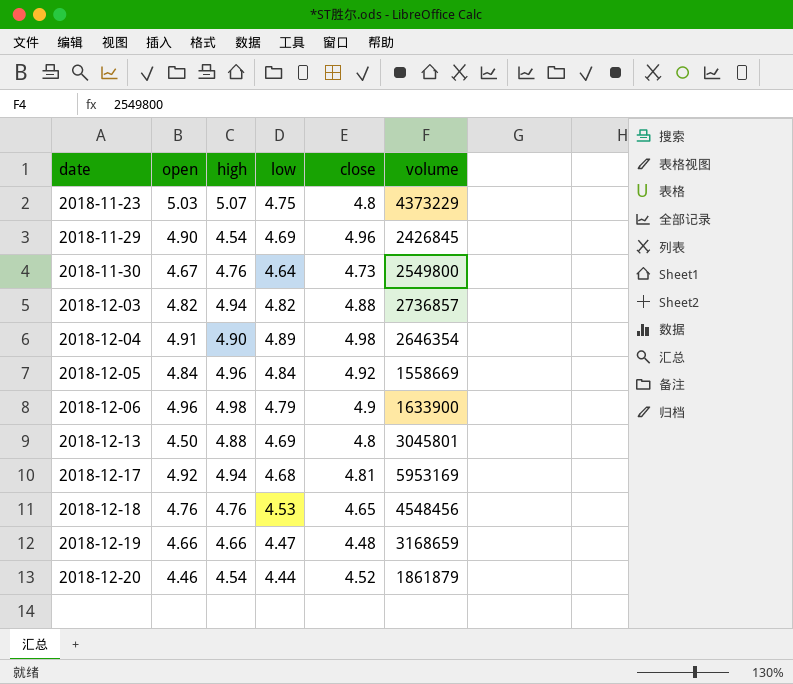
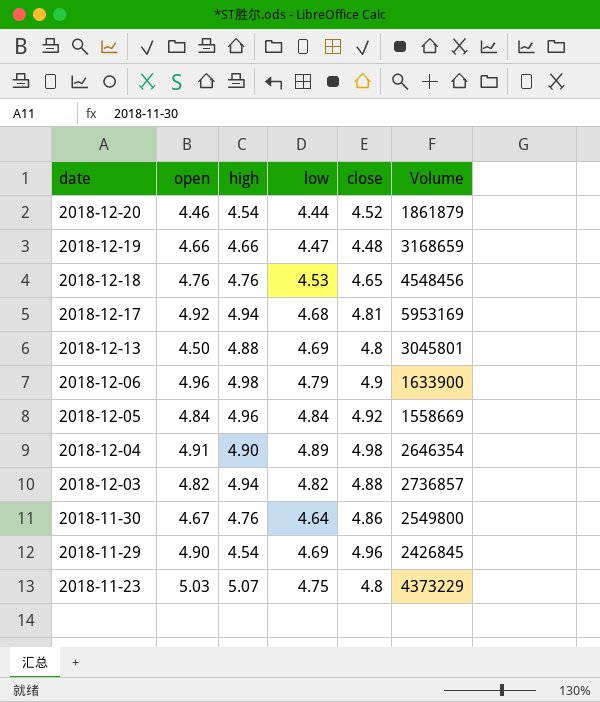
row order: date ascending -> date descending
column name: volume -> Volume
2018-11-30 | close: 4.73 -> 4.86

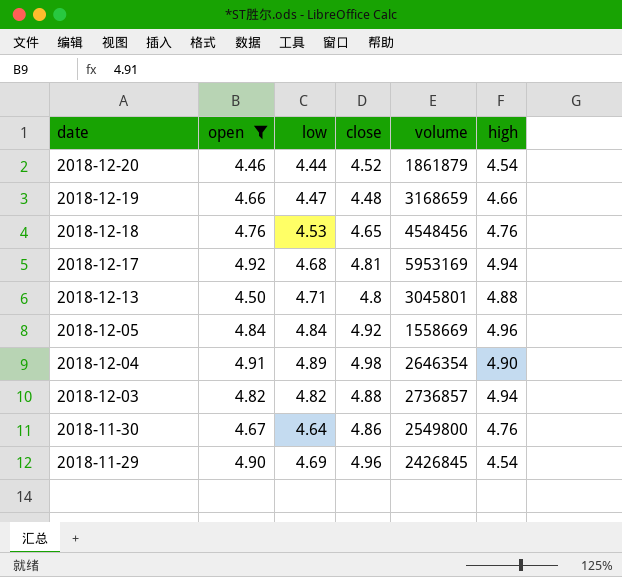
filter: none -> open <= 4.92
column name: Volume -> volume
column high | position: 3 -> 6
2018-12-13 | low: 4.69 -> 4.71

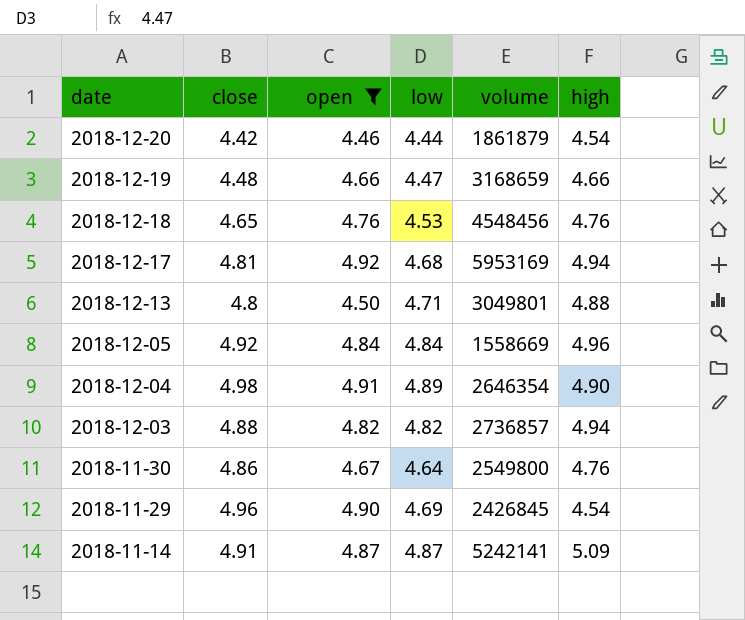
column close | position: 4 -> 2
2018-12-20 | close: 4.52 -> 4.42
2018-12-13 | volume: 3045801 -> 3049801
row 2018-11-14: none -> 4.91 | 4.87 | 4.87 | 5242141 | 5.09

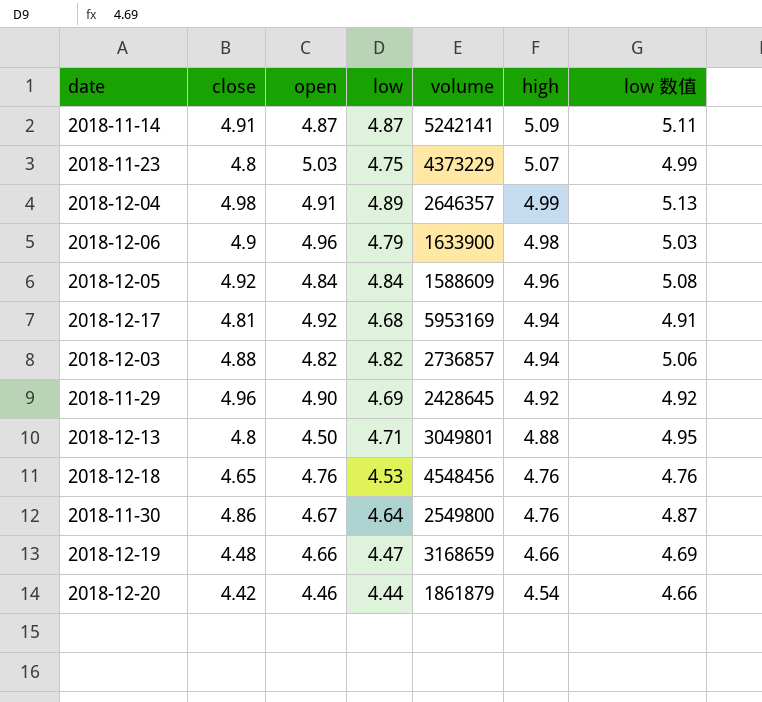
filter: open <= 4.92 -> none
row order: date descending -> high descending
column low 数值 | formula: none -> [low] * 1.05
2018-12-04 | volume: 2646354 -> 2646357
2018-12-04 | high: 4.90 -> 4.99
2018-12-05 | volume: 1558669 -> 1588609
2018-11-29 | volume: 2426845 -> 2428645
2018-11-29 | high: 4.54 -> 4.92

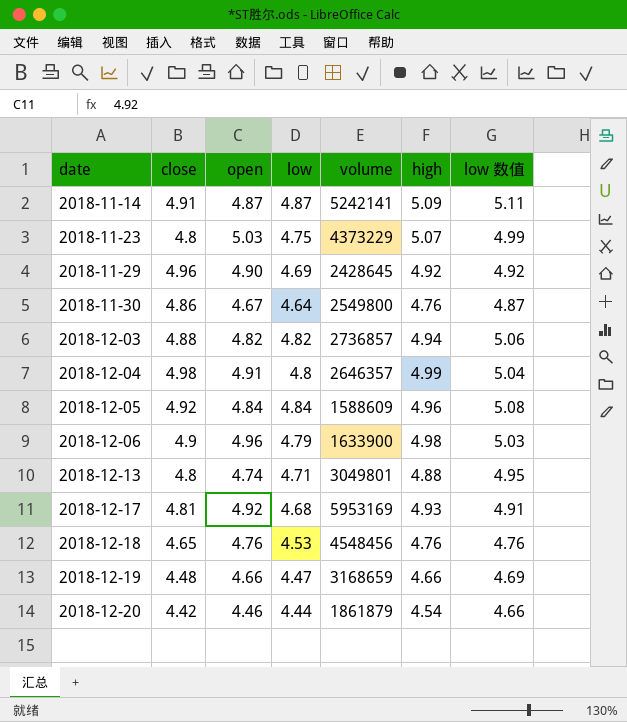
row order: high descending -> date ascending
2018-12-04 | low: 4.89 -> 4.8
2018-12-04 | low 数值: 5.13 -> 5.04
2018-12-13 | open: 4.50 -> 4.74
2018-12-17 | high: 4.94 -> 4.93

